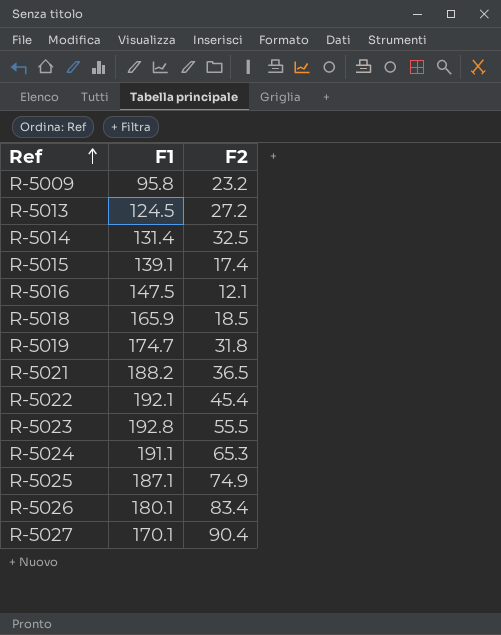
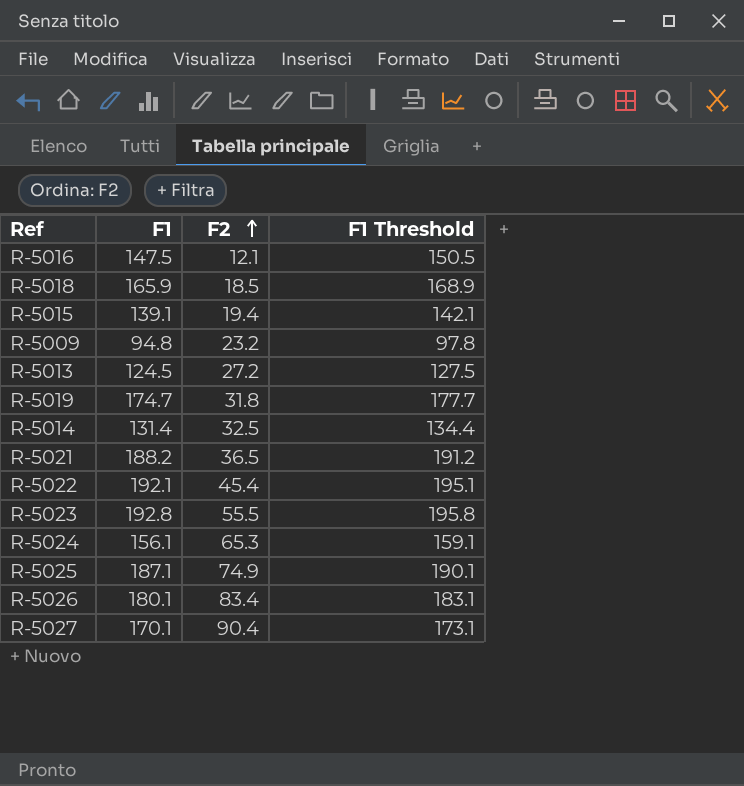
row order: Ref ascending -> F2 ascending
column F1 Threshold | formula: none -> [F1] + 3
R-5015 | F2: 17.4 -> 19.4
R-5009 | F1: 95.8 -> 94.8
R-5024 | F1: 191.1 -> 156.1

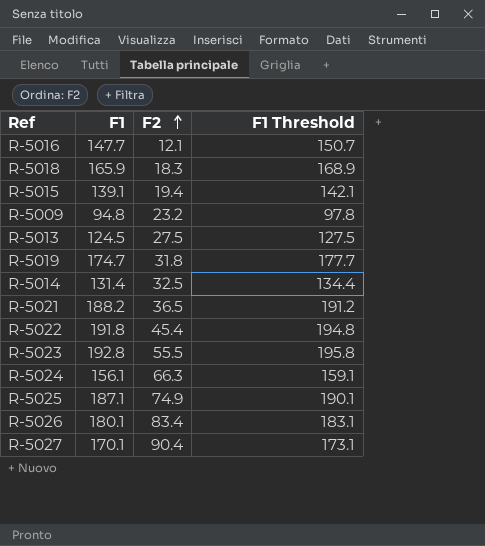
R-5016 | F1: 147.5 -> 147.7
R-5016 | F1 Threshold: 150.5 -> 150.7
R-5018 | F2: 18.5 -> 18.3
R-5013 | F2: 27.2 -> 27.5
R-5022 | F1: 192.1 -> 191.8
R-5022 | F1 Threshold: 195.1 -> 194.8
R-5024 | F2: 65.3 -> 66.3

